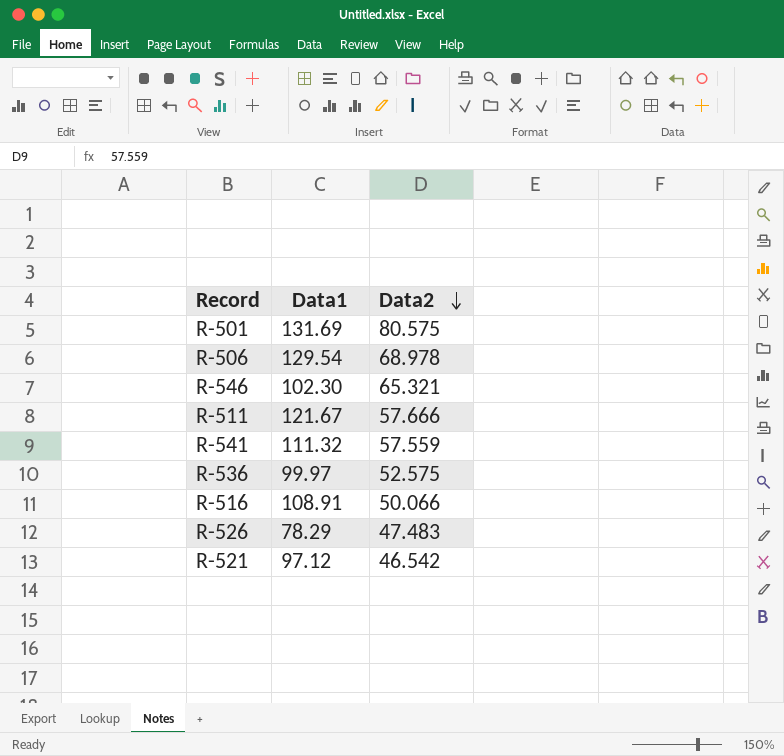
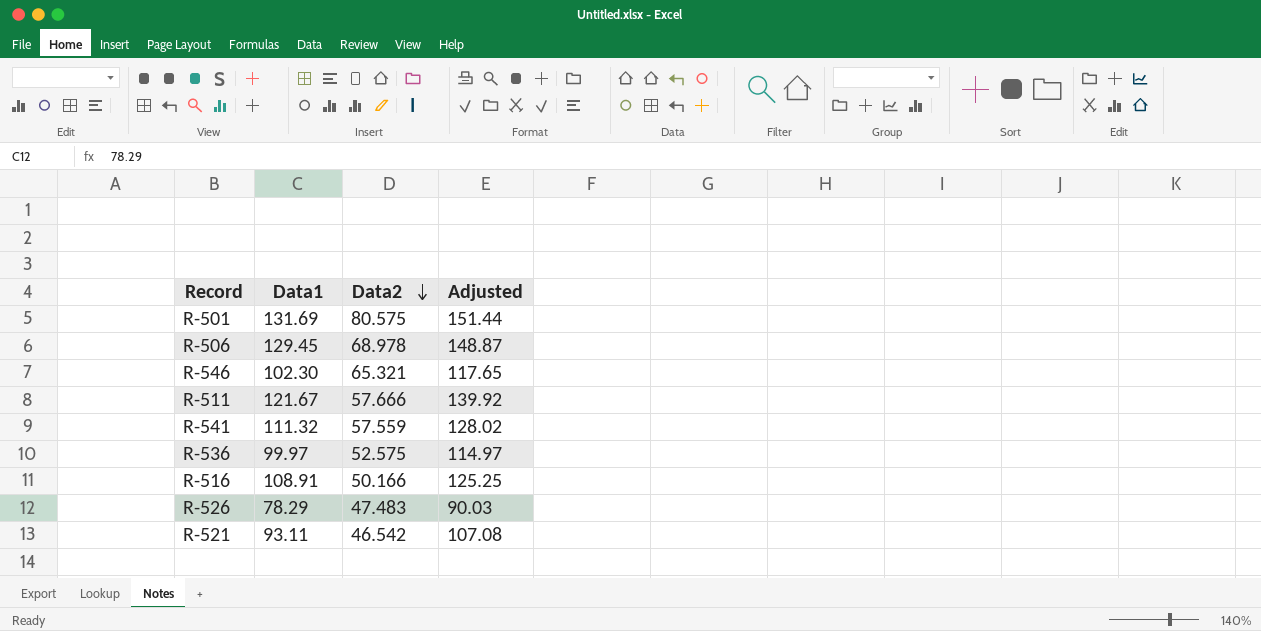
column Adjusted | formula: none -> [Data1] * 1.15
R-506 | Data1: 129.54 -> 129.45
R-516 | Data2: 50.066 -> 50.166
R-521 | Data1: 97.12 -> 93.11

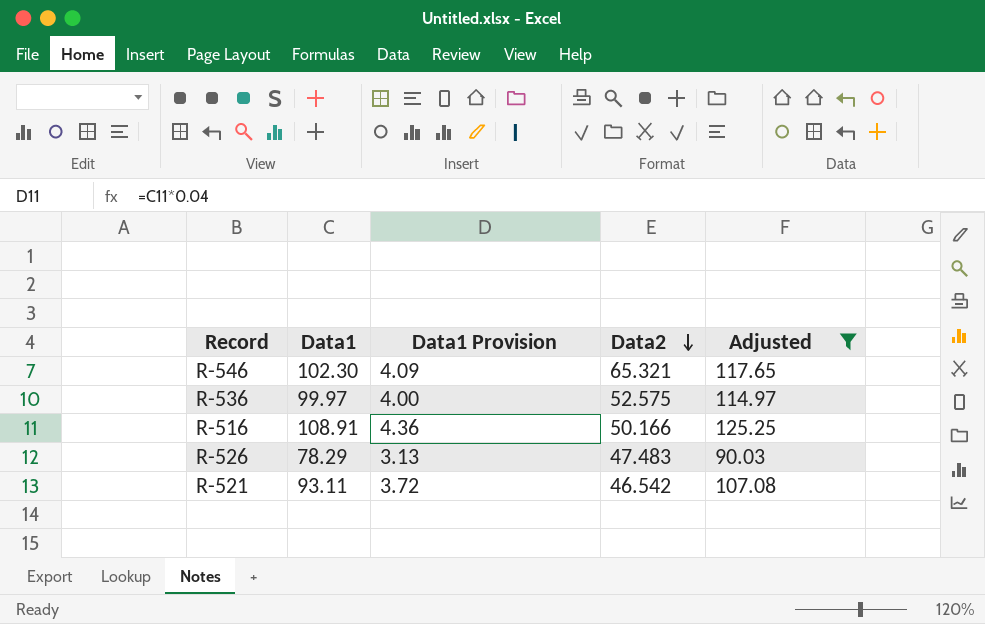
filter: none -> Adjusted <= 125.25
column Data1 Provision | formula: none -> [Data1] * 0.04

